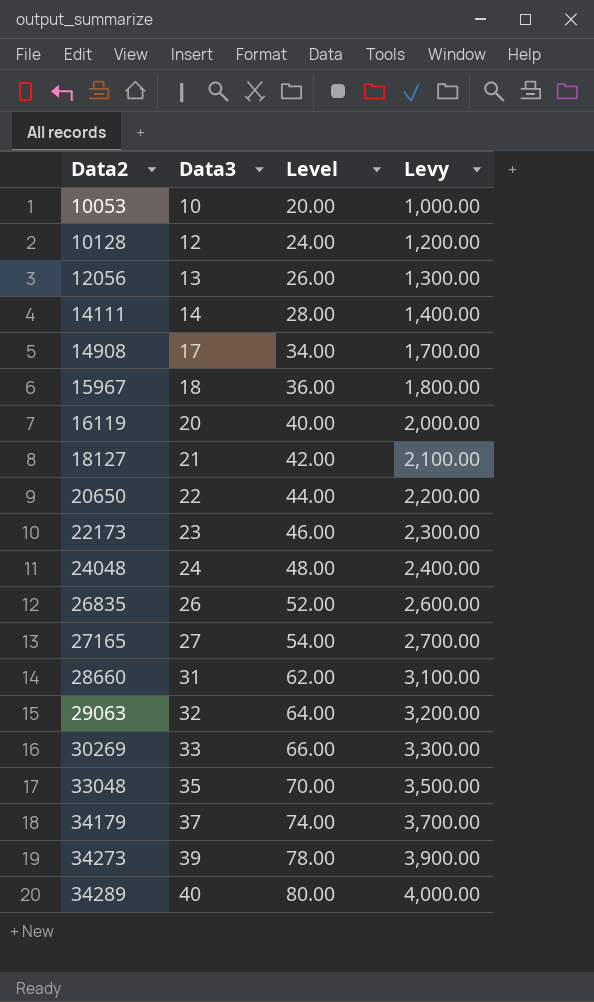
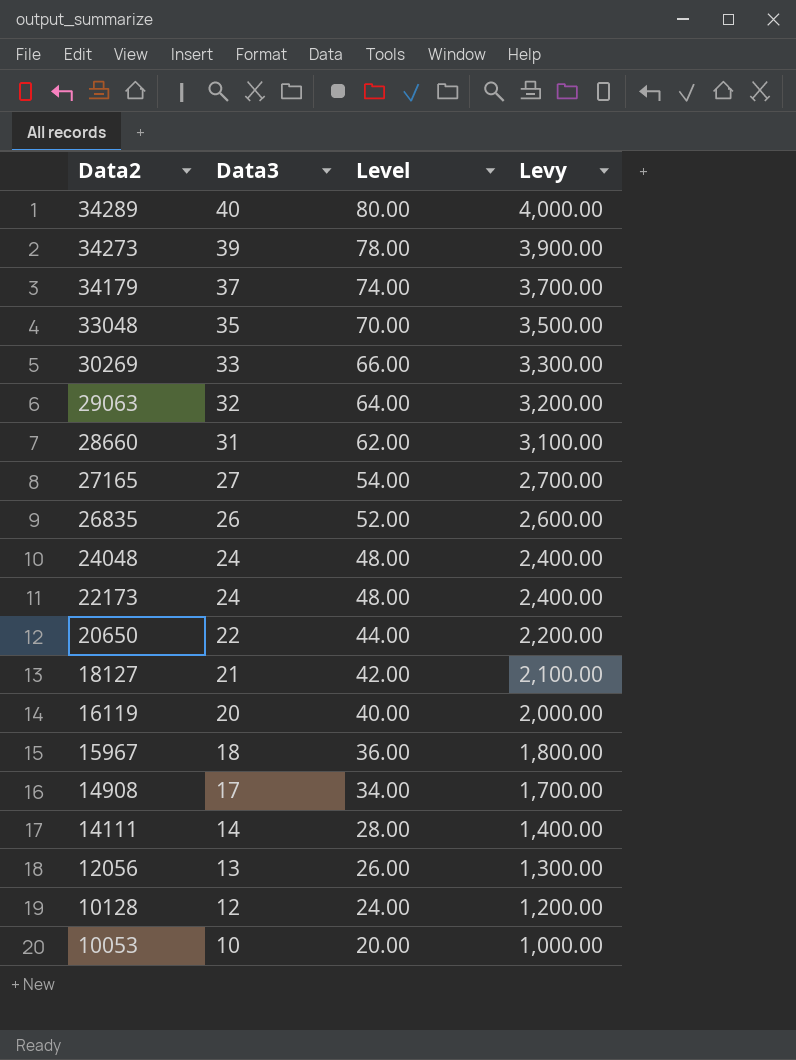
row order: Data2 ascending -> Data2 descending
22173 | Data3: 23 -> 24
22173 | Level: 46.00 -> 48.00
22173 | Levy: 2,300.00 -> 2,400.00

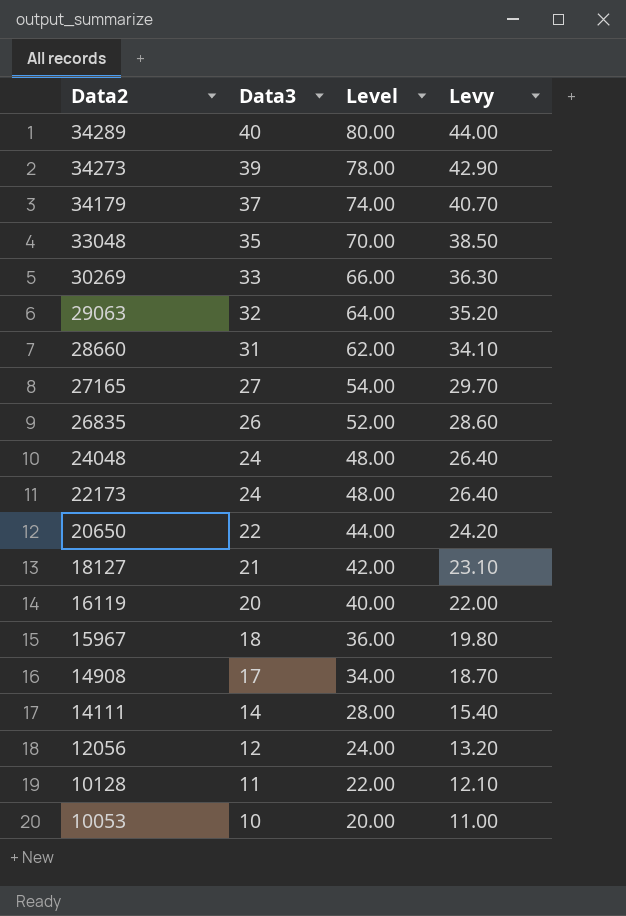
column Levy | formula: [Data3] * 100 -> [Data3] * 1.1
12056 | Data3: 13 -> 12
12056 | Level: 26.00 -> 24.00
10128 | Data3: 12 -> 11
10128 | Level: 24.00 -> 22.00

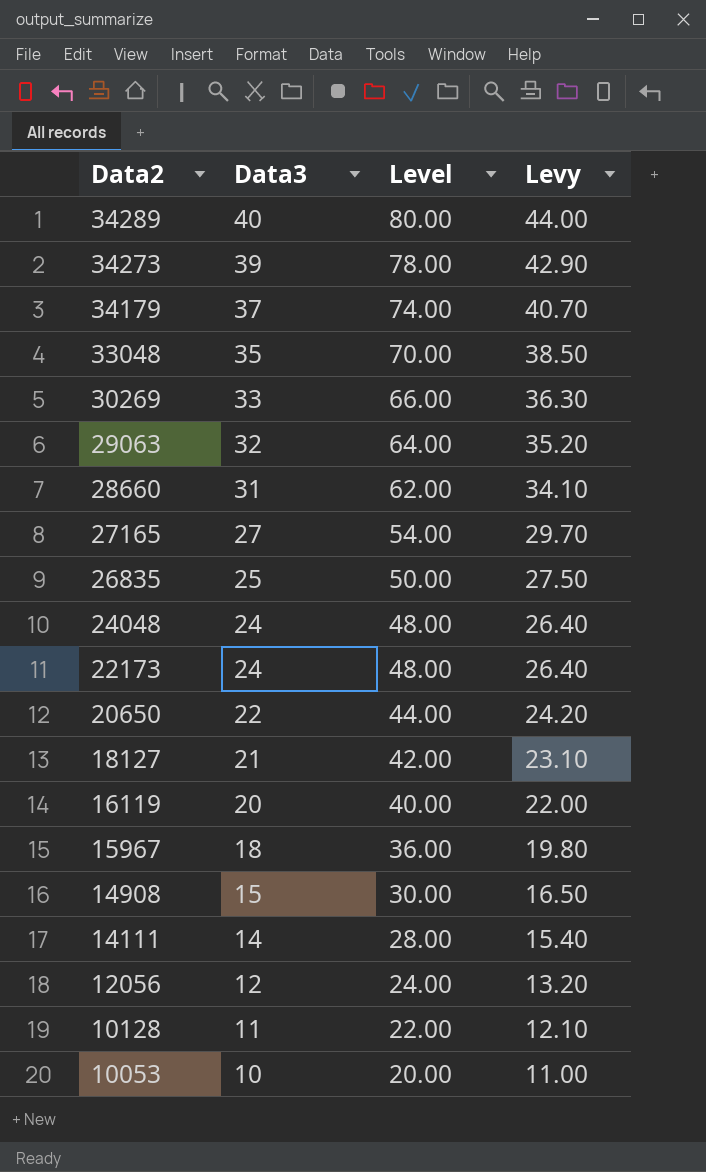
26835 | Data3: 26 -> 25
26835 | Level: 52.00 -> 50.00
26835 | Levy: 28.60 -> 27.50
14908 | Data3: 17 -> 15
14908 | Level: 34.00 -> 30.00
14908 | Levy: 18.70 -> 16.50

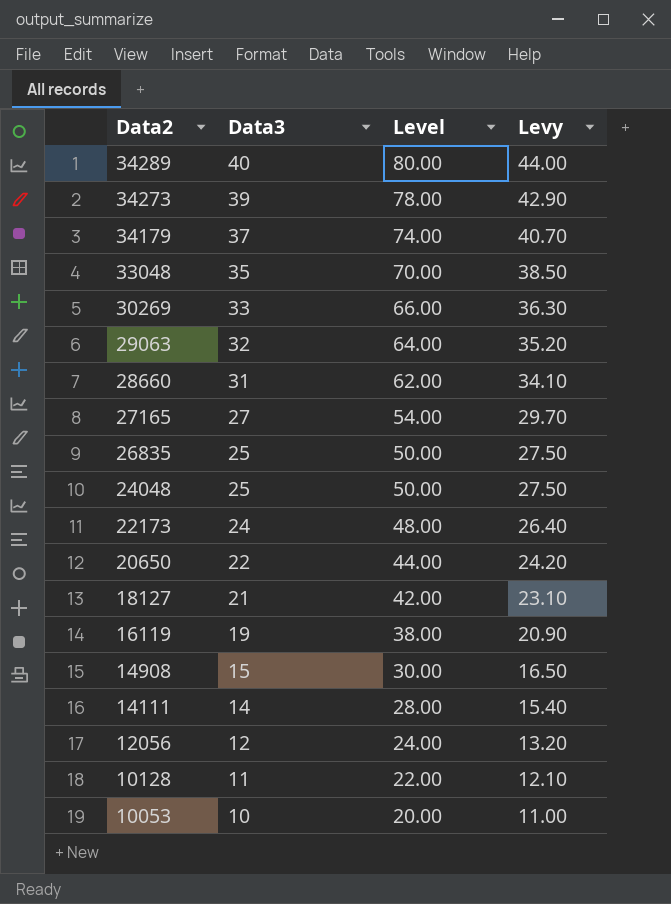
row 15967: 18 | 36.00 | 19.80 -> none
24048 | Data3: 24 -> 25
24048 | Level: 48.00 -> 50.00
24048 | Levy: 26.40 -> 27.50
16119 | Data3: 20 -> 19
16119 | Level: 40.00 -> 38.00
16119 | Levy: 22.00 -> 20.90

